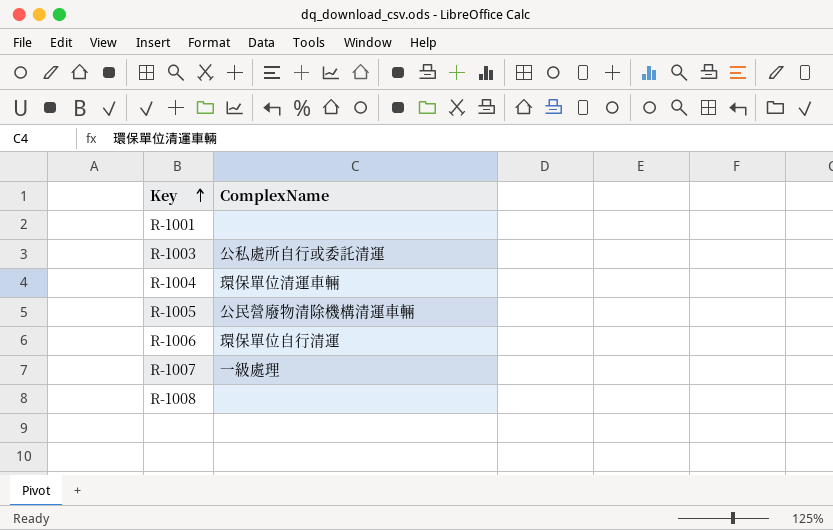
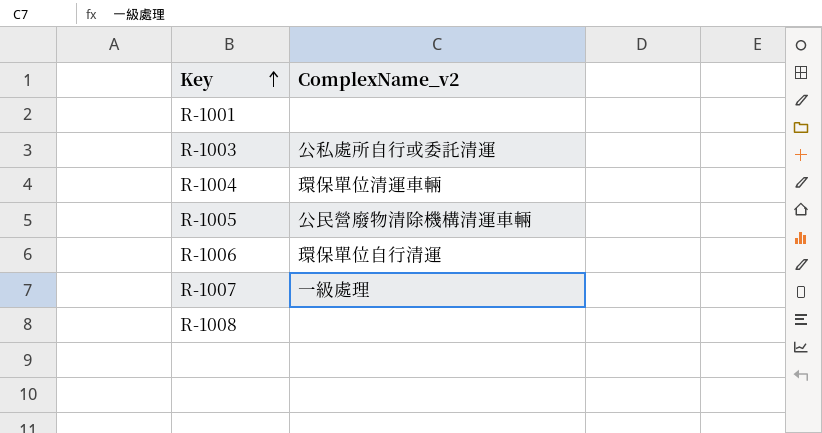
column name: ComplexName -> ComplexName_v2

